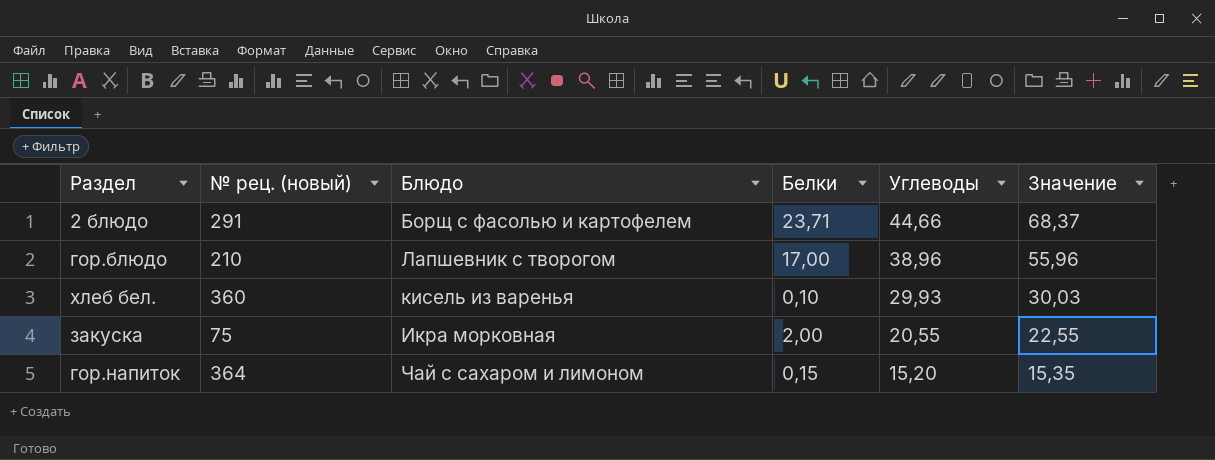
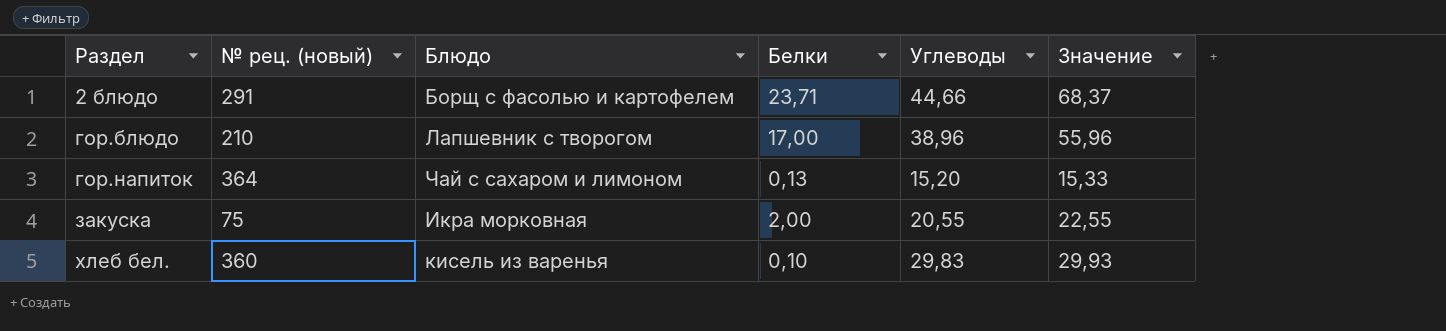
row order: Углеводы descending -> Раздел ascending
гор.напиток | Белки: 0,15 -> 0,13
гор.напиток | Значение: 15,35 -> 15,33
хлеб бел. | Углеводы: 29,93 -> 29,83
хлеб бел. | Значение: 30,03 -> 29,93

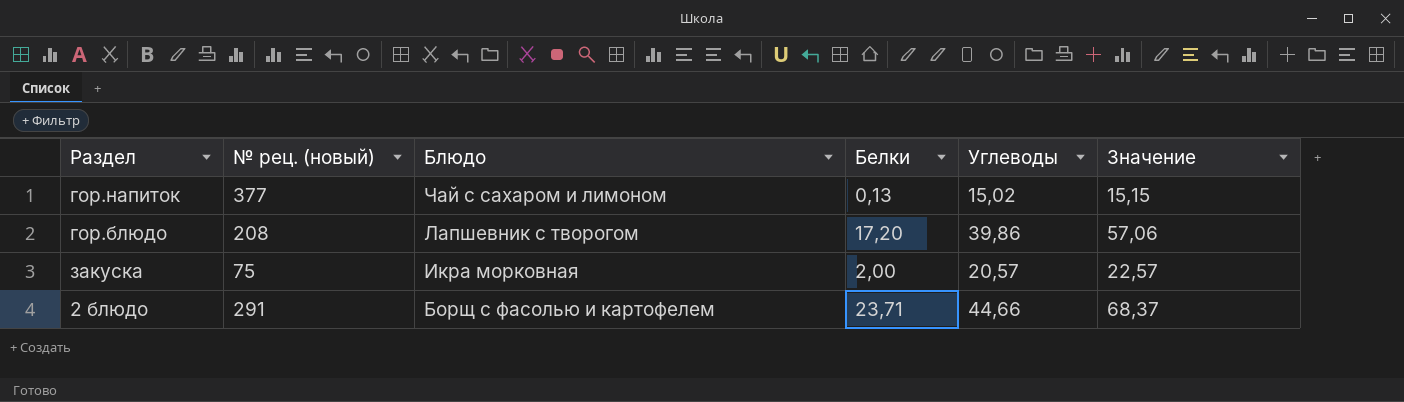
row order: Раздел ascending -> Блюдо descending
row хлеб бел.: 360 | кисель из варенья | 0,10 | 29,83 | 29,93 -> none
гор.напиток | № рец. (новый): 364 -> 377
гор.напиток | Углеводы: 15,20 -> 15,02
гор.напиток | Значение: 15,33 -> 15,15
гор.блюдо | № рец. (новый): 210 -> 208
гор.блюдо | Белки: 17,00 -> 17,20
гор.блюдо | Углеводы: 38,96 -> 39,86
гор.блюдо | Значение: 55,96 -> 57,06
закуска | Углеводы: 20,55 -> 20,57
закуска | Значение: 22,55 -> 22,57

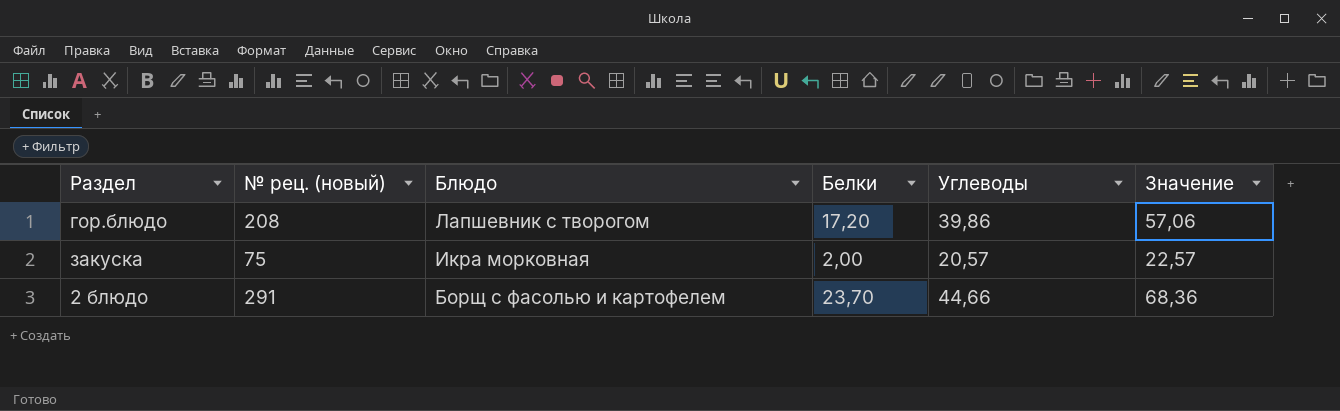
row гор.напиток: 377 | Чай с сахаром и лимоном | 0,13 | 15,02 | 15,15 -> none
2 блюдо | Белки: 23,71 -> 23,70
2 блюдо | Значение: 68,37 -> 68,36

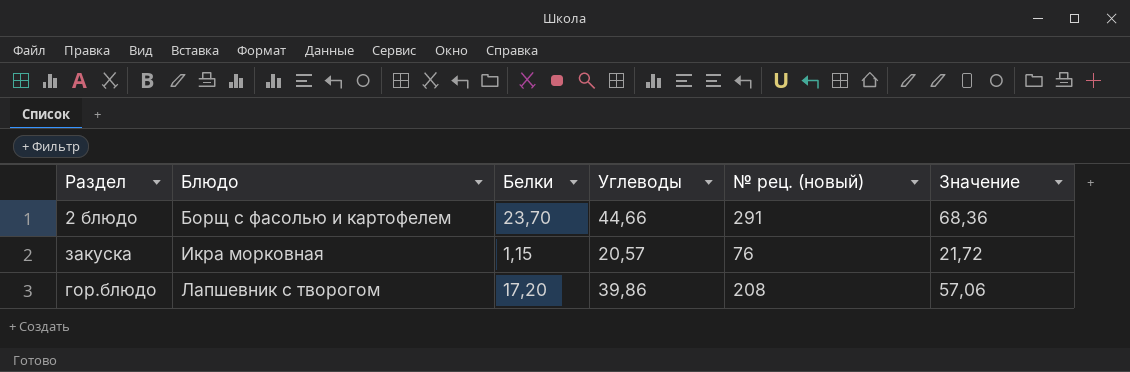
row order: Блюдо descending -> Блюдо ascending
column № рец. (новый) | position: 2 -> 5
закуска | Белки: 2,00 -> 1,15
закуска | № рец. (новый): 75 -> 76
закуска | Значение: 22,57 -> 21,72

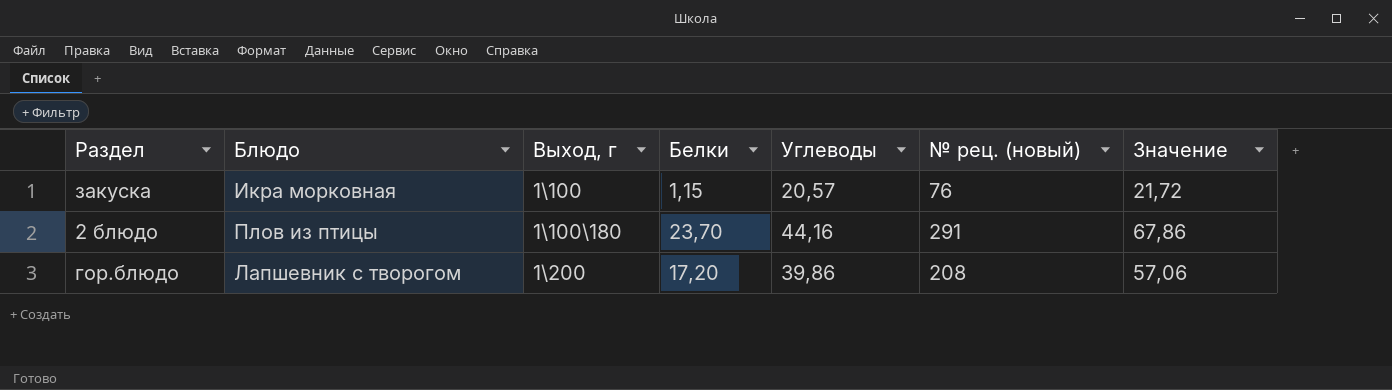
row order: Блюдо ascending -> Выход, г ascending
column Выход, г | position: none -> 3
2 блюдо | Блюдо: Борщ с фасолью и картофелем -> Плов из птицы
2 блюдо | Углеводы: 44,66 -> 44,16
2 блюдо | Значение: 68,36 -> 67,86

